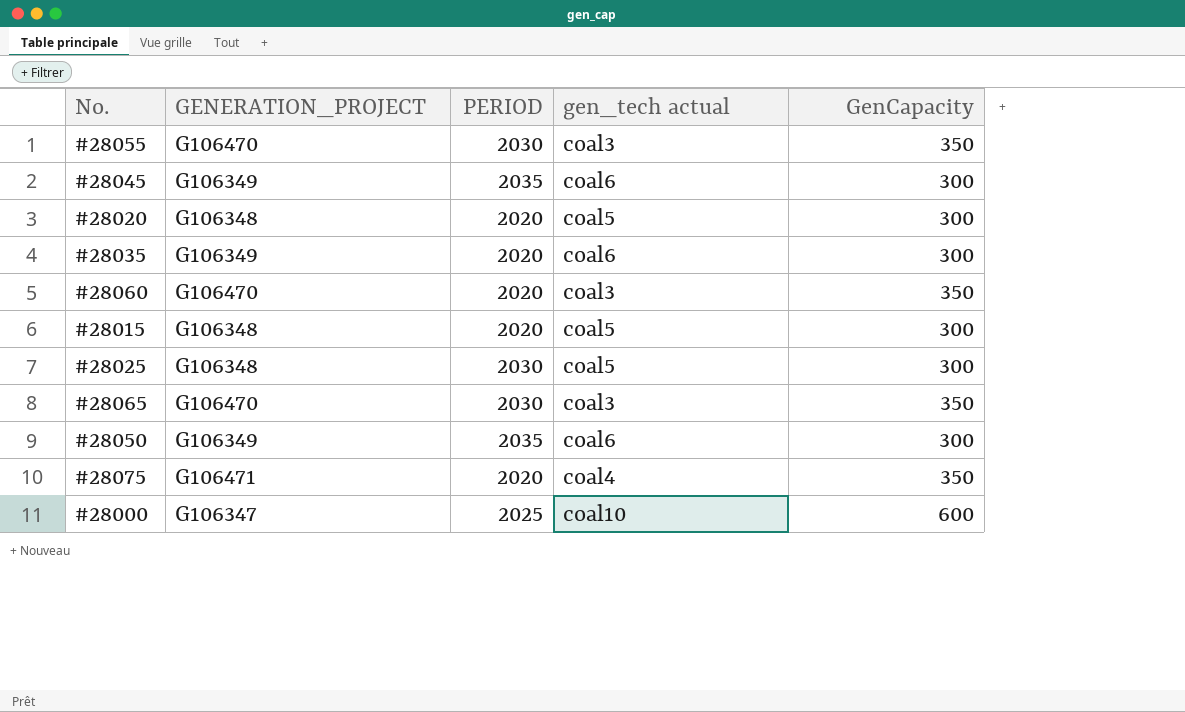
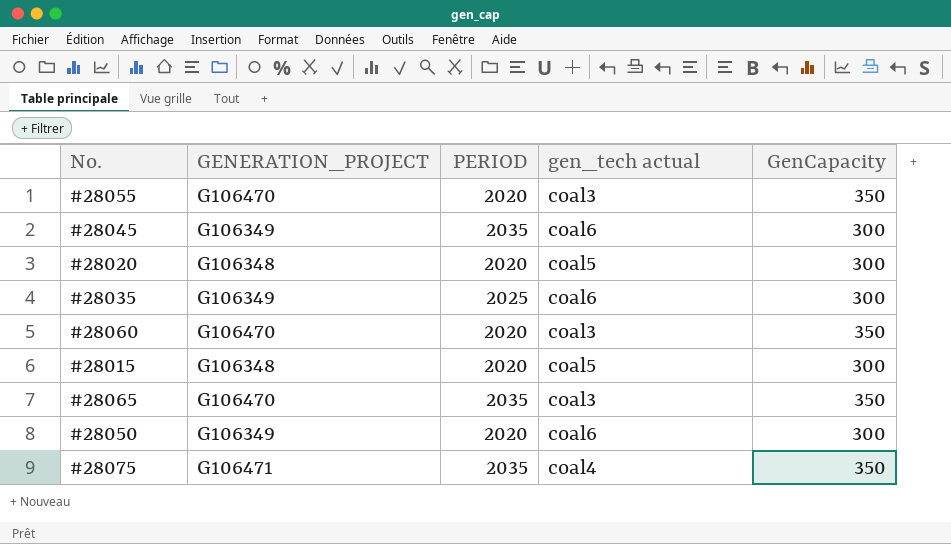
row #28025: G106348 | 2030 | coal5 | 300 -> none
row #28000: G106347 | 2025 | coal10 | 600 -> none
#28055 | PERIOD: 2030 -> 2020
#28035 | PERIOD: 2020 -> 2025
#28065 | PERIOD: 2030 -> 2035
#28050 | PERIOD: 2035 -> 2020
#28075 | PERIOD: 2020 -> 2035

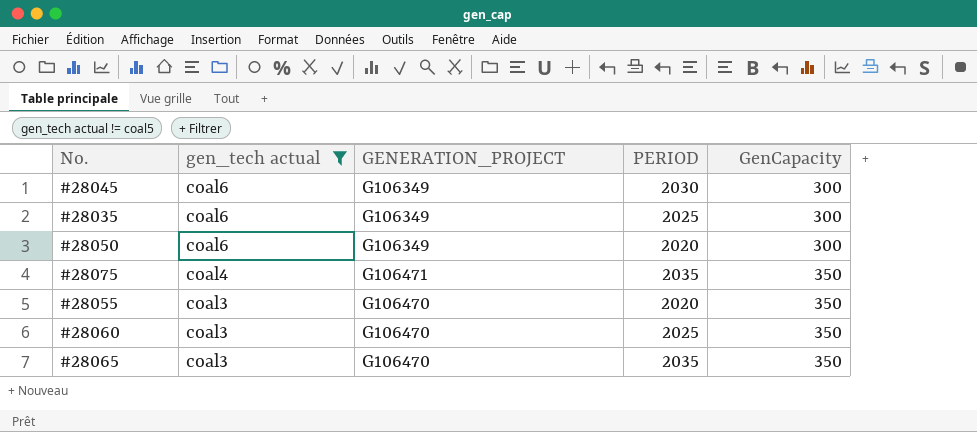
filter: none -> gen_tech actual != coal5
row order: none -> gen_tech actual descending
column gen_tech actual | position: 4 -> 2
#28045 | PERIOD: 2035 -> 2030
#28060 | PERIOD: 2020 -> 2025

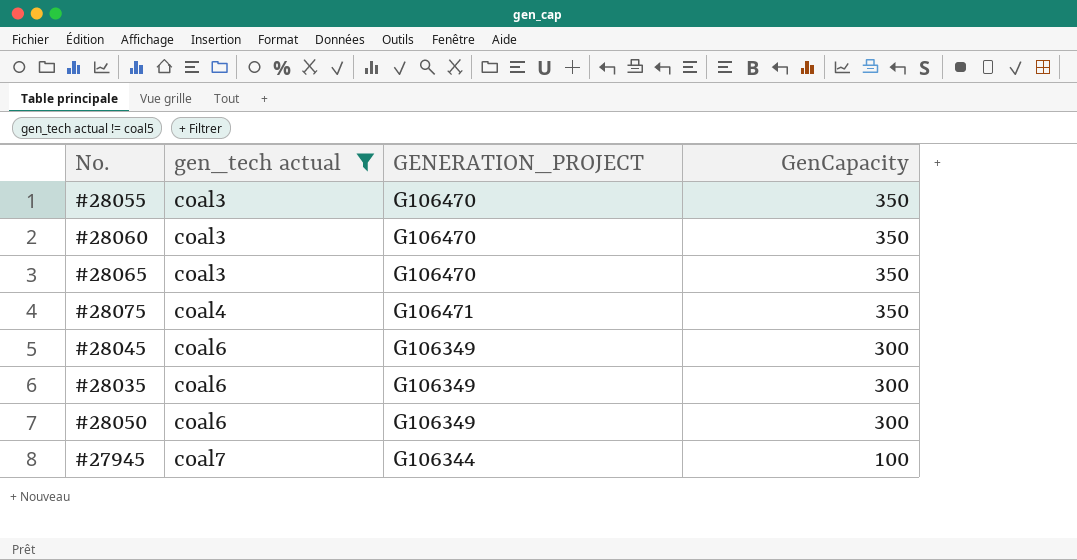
row order: gen_tech actual descending -> gen_tech actual ascending
column PERIOD | position: 4 -> none
row #27945: none -> coal7 | G106344 | 100

